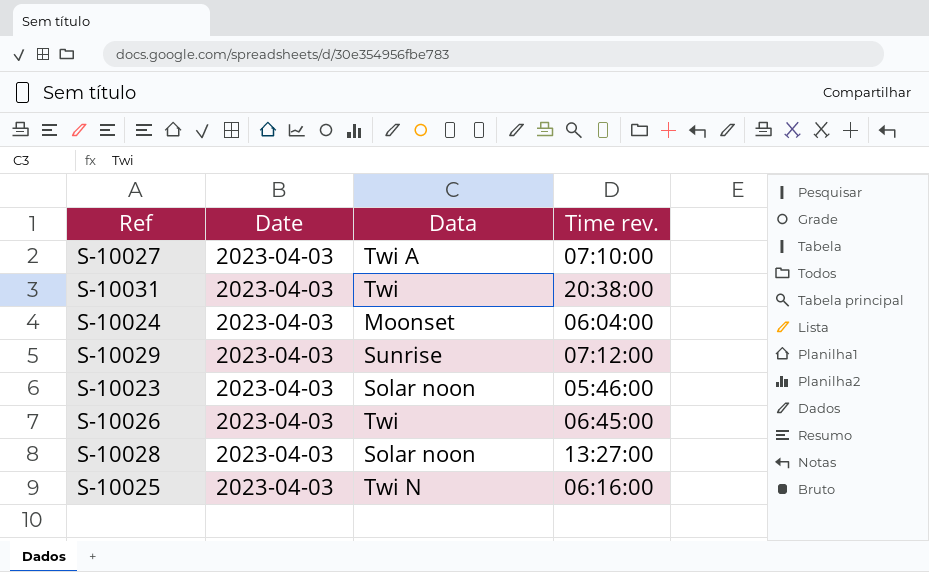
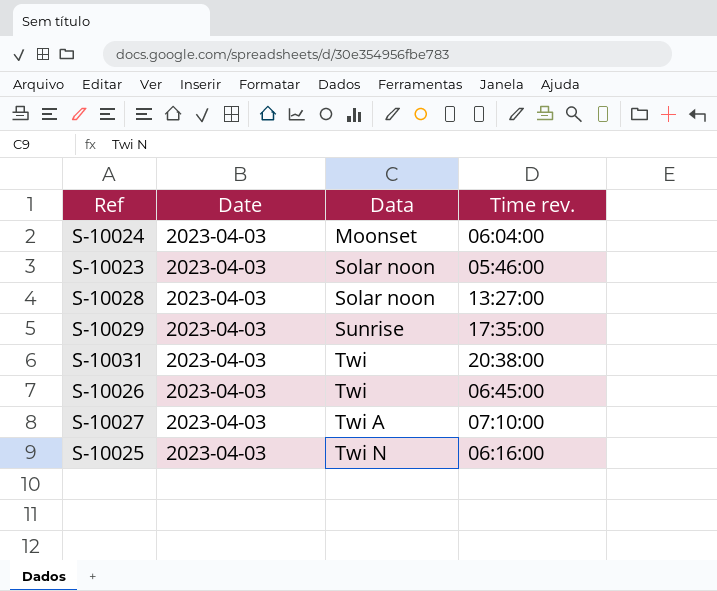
row order: none -> Data ascending
S-10029 | Time rev.: 07:12:00 -> 17:35:00

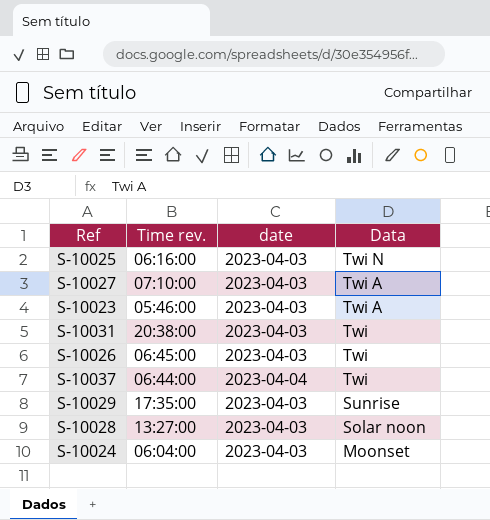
row order: Data ascending -> Data descending
column Time rev. | position: 4 -> 2
column name: Date -> date
S-10023 | Data: Solar noon -> Twi A
row S-10037: none -> 06:44:00 | 2023-04-04 | Twi

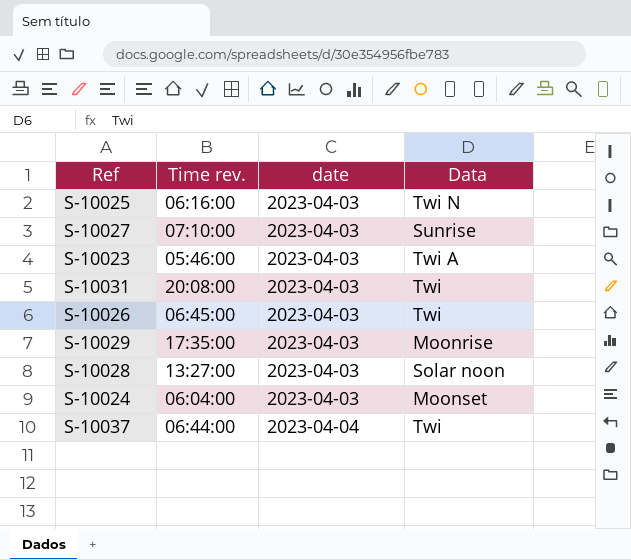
row order: Data descending -> date ascending
S-10027 | Data: Twi A -> Sunrise
S-10031 | Time rev.: 20:38:00 -> 20:08:00
S-10029 | Data: Sunrise -> Moonrise

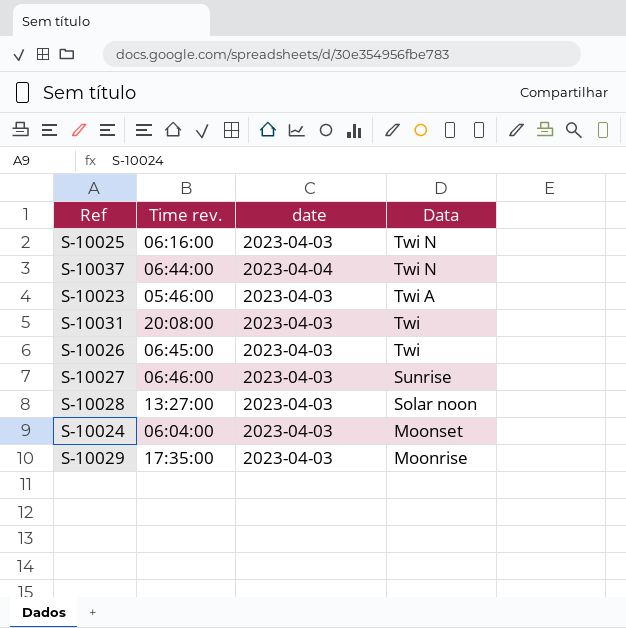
row order: date ascending -> Data descending
S-10037 | Data: Twi -> Twi N
S-10027 | Time rev.: 07:10:00 -> 06:46:00

